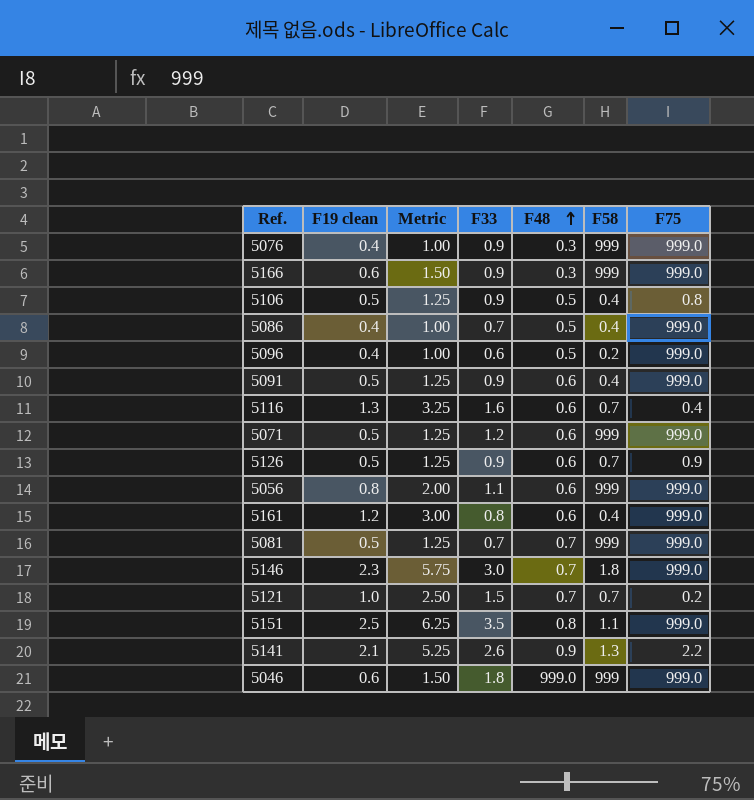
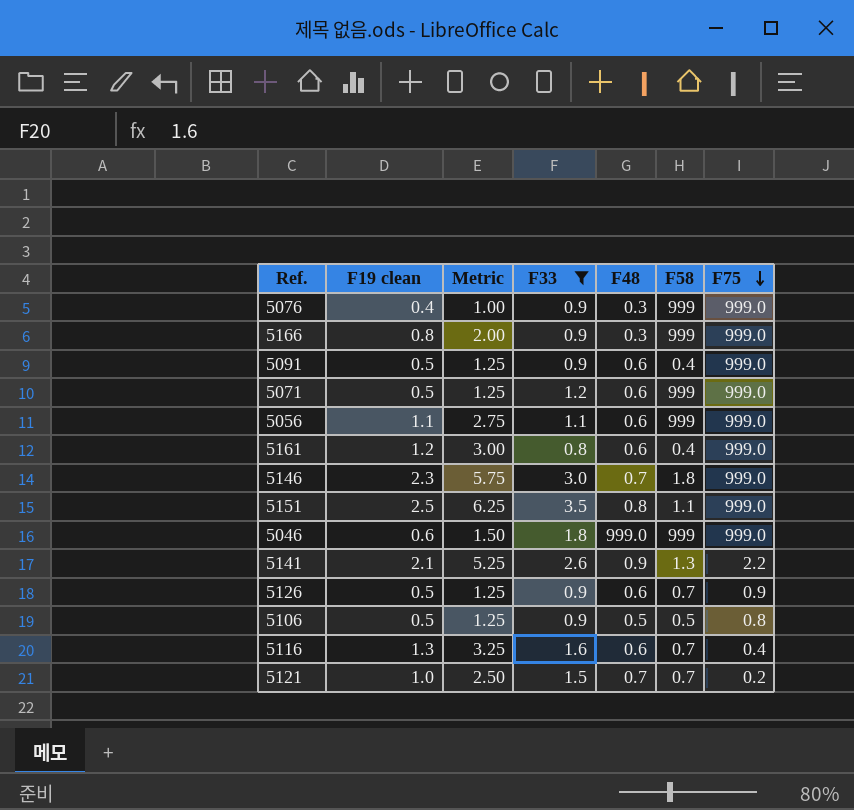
filter: none -> F33 >= 0.8
row order: F48 ascending -> F75 descending
5166 | F19 clean: 0.6 -> 0.8
5166 | Metric: 1.50 -> 2.00
5056 | F19 clean: 0.8 -> 1.1
5056 | Metric: 2.00 -> 2.75
5106 | F58: 0.4 -> 0.5

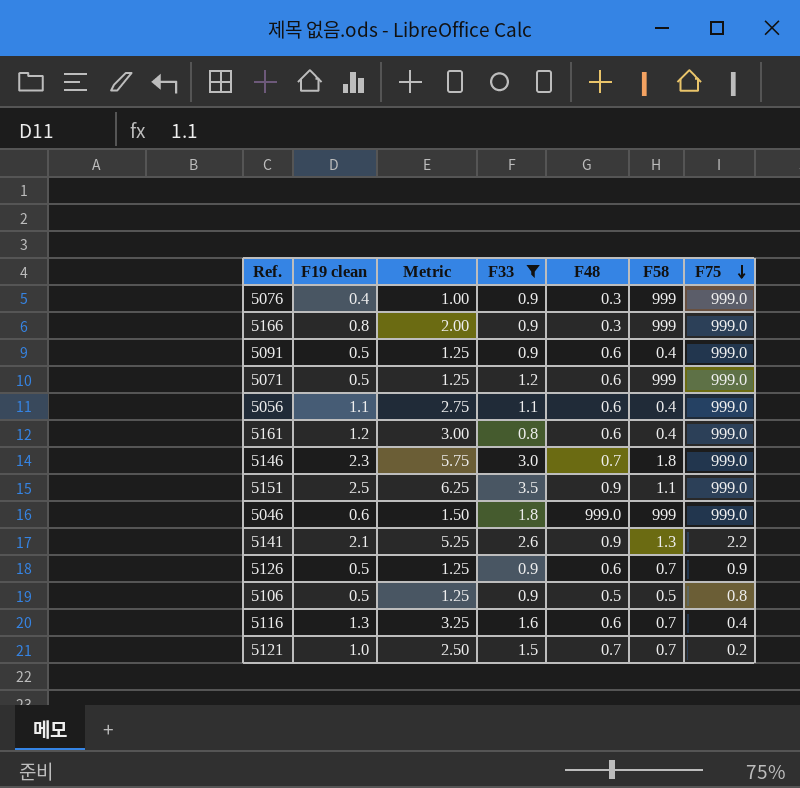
5056 | F58: 999 -> 0.4
5151 | F48: 0.8 -> 0.9

